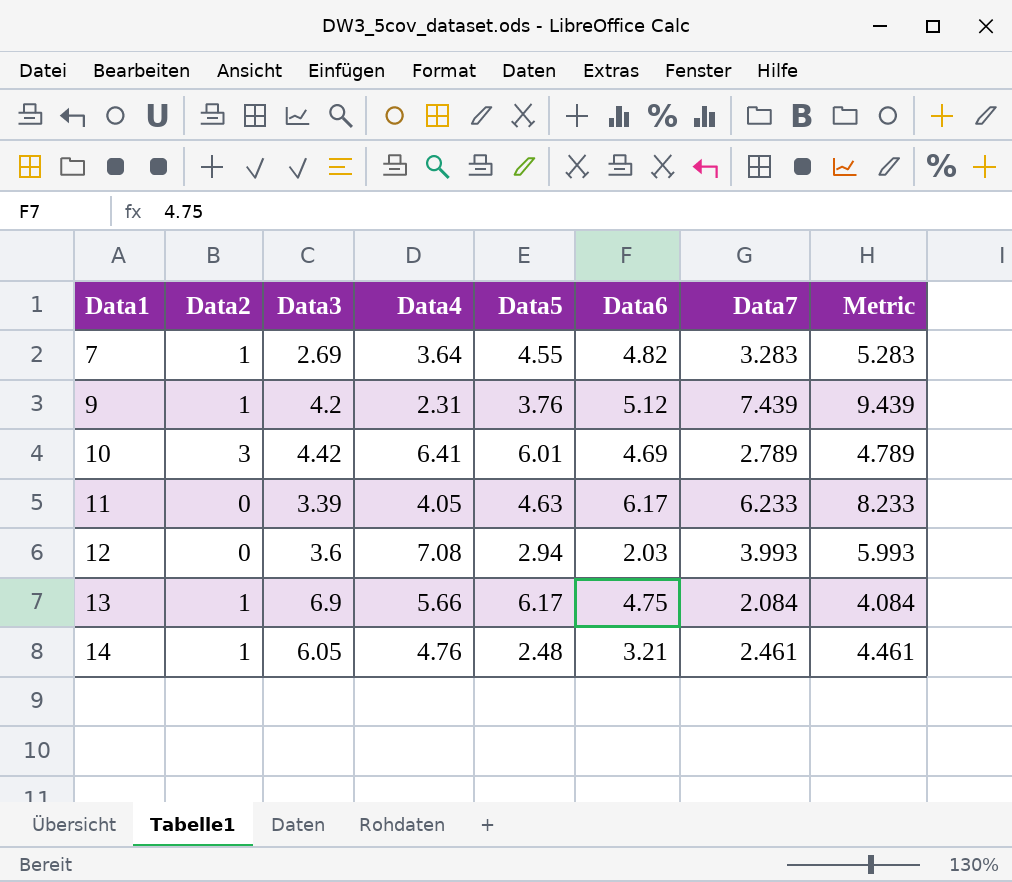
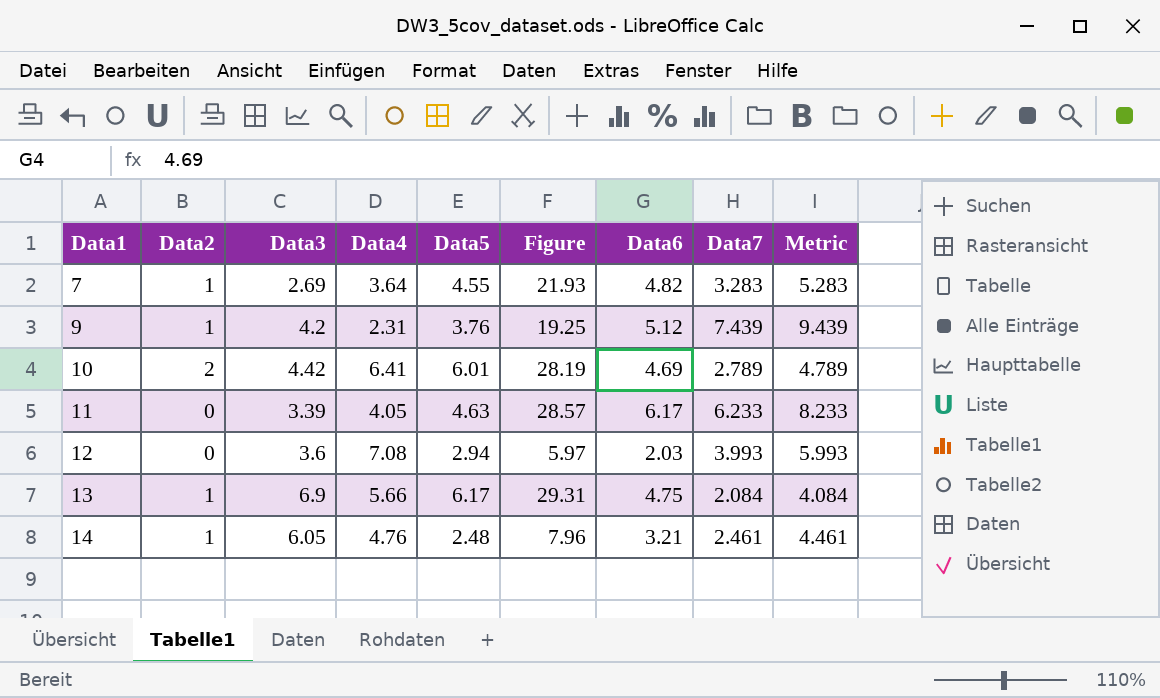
column Figure | formula: none -> [Data5] * [Data6]
10 | Data2: 3 -> 2

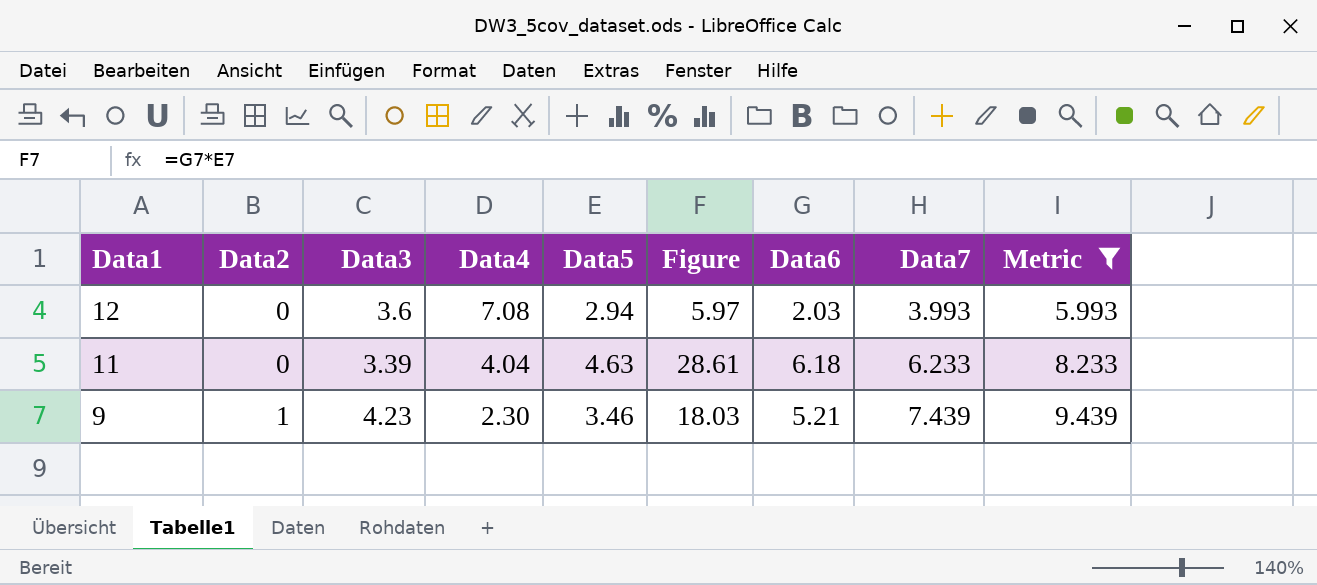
filter: none -> Metric >= 5.993
row order: Data1 ascending -> Data1 descending
11 | Data4: 4.05 -> 4.04
11 | Figure: 28.57 -> 28.61
11 | Data6: 6.17 -> 6.18
9 | Data3: 4.2 -> 4.23
9 | Data4: 2.31 -> 2.30
9 | Data5: 3.76 -> 3.46
9 | Figure: 19.25 -> 18.03
9 | Data6: 5.12 -> 5.21

